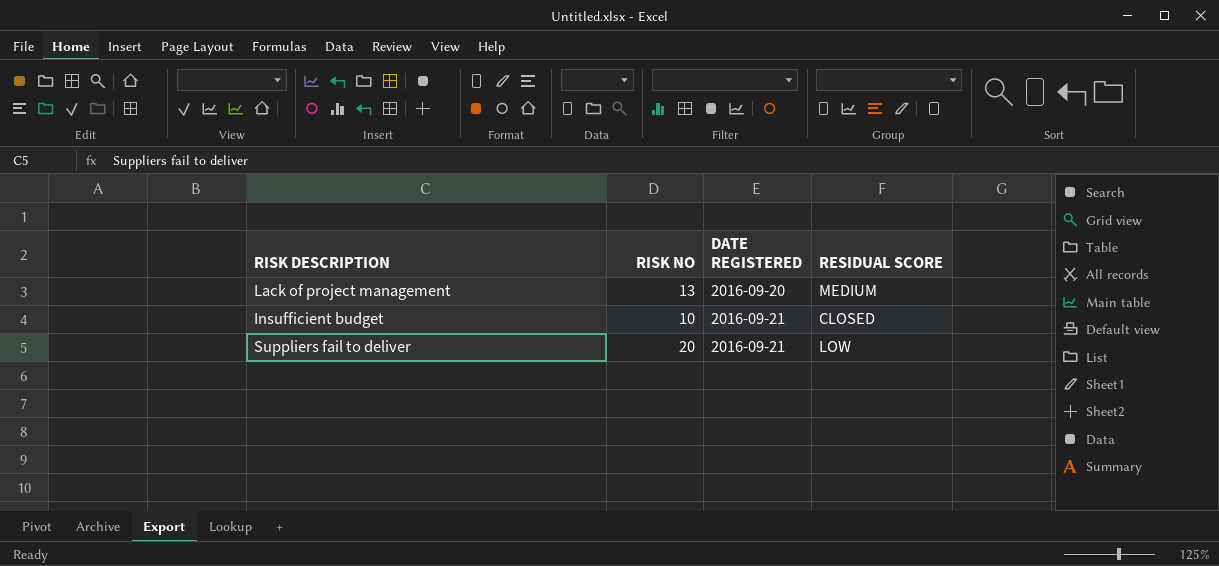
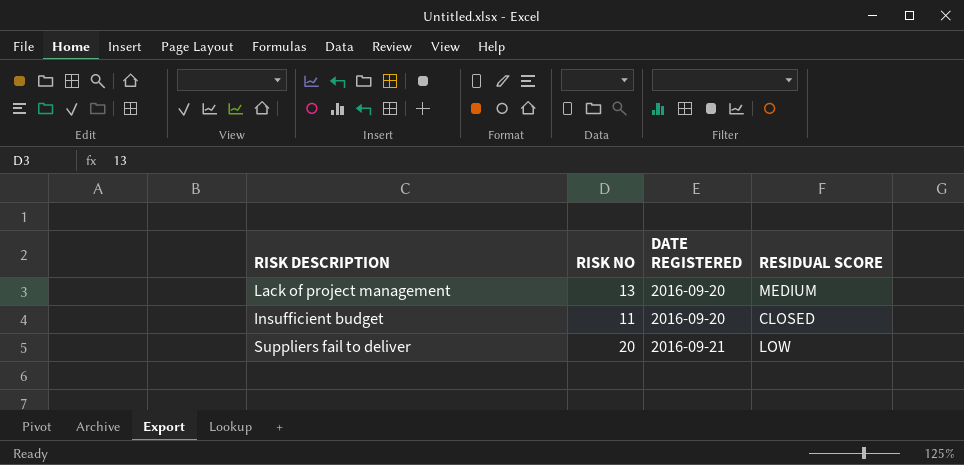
Insufficient budget | RISK NO: 10 -> 11
Insufficient budget | DATE REGISTERED: 2016-09-21 -> 2016-09-20

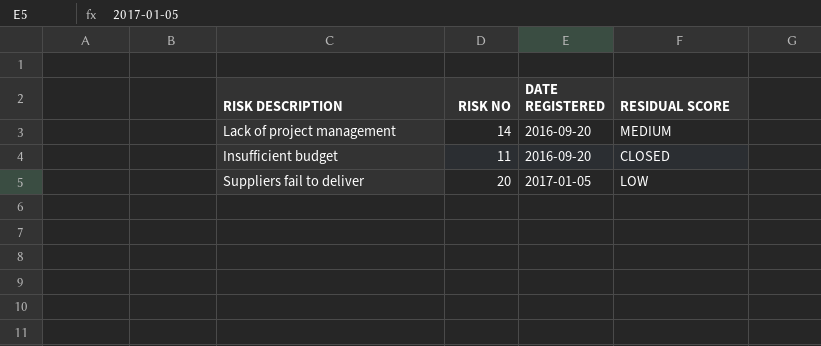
Lack of project management | RISK NO: 13 -> 14
Suppliers fail to deliver | DATE REGISTERED: 2016-09-21 -> 2017-01-05

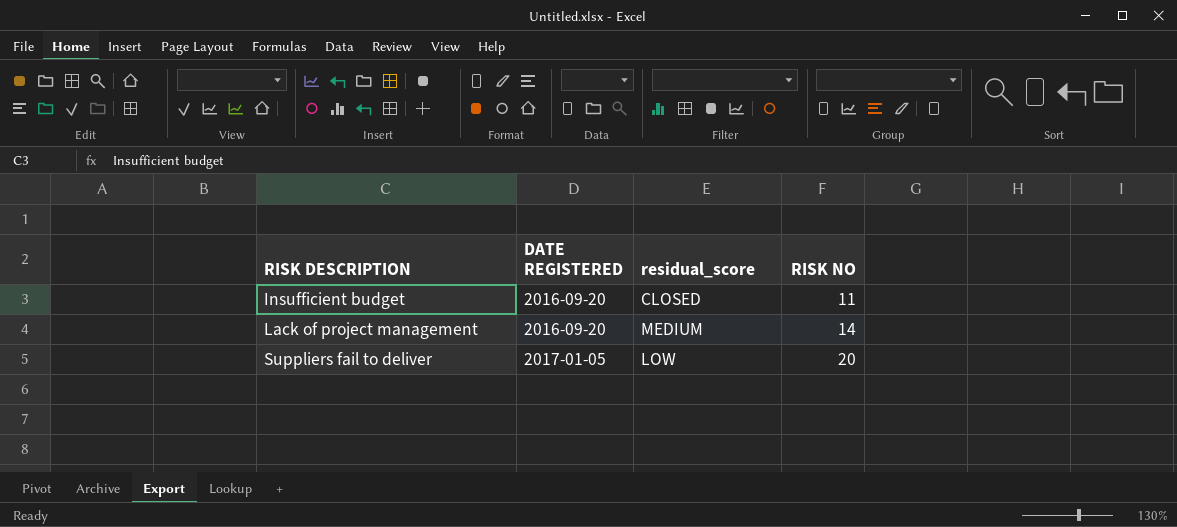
row order: DATE REGISTERED ascending -> RISK DESCRIPTION ascending
column name: RESIDUAL SCORE -> residual_score
column RISK NO | position: 2 -> 4

